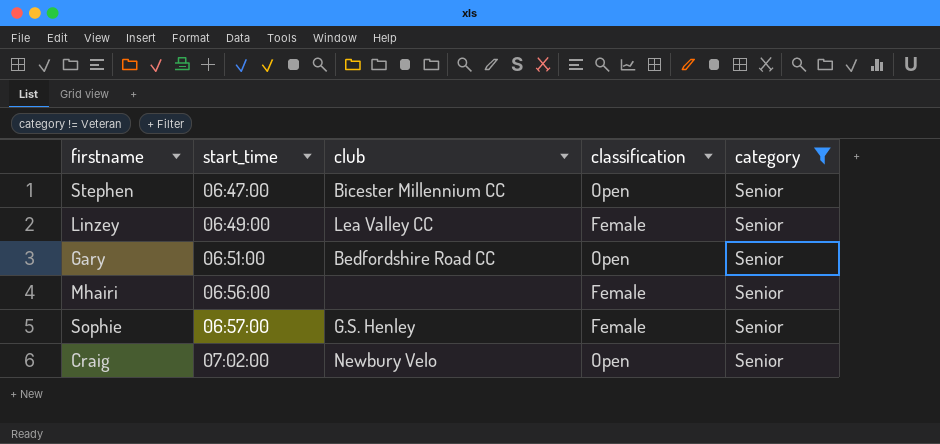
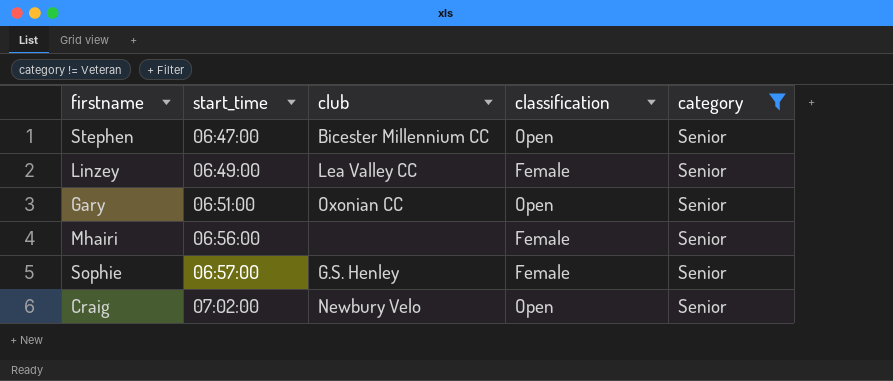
Gary | club: Bedfordshire Road CC -> Oxonian CC

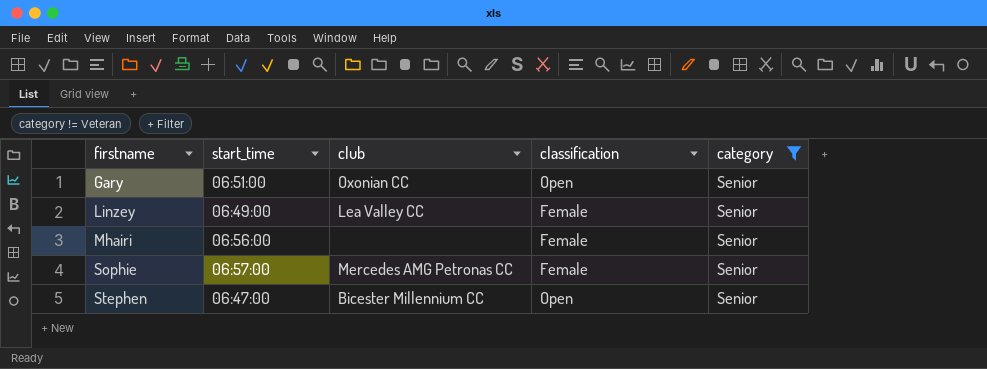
row order: start_time ascending -> firstname ascending
row Craig: 07:02:00 | Newbury Velo | Open | Senior -> none
Sophie | club: G.S. Henley -> Mercedes AMG Petronas CC

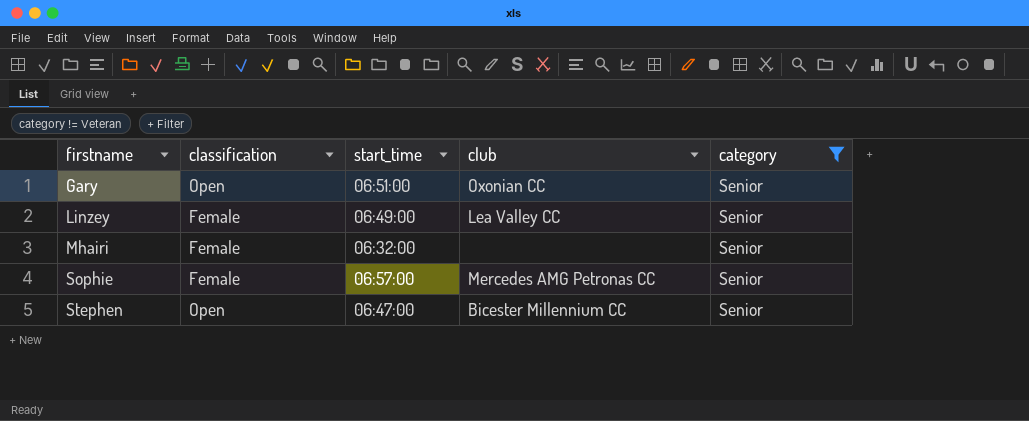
column classification | position: 4 -> 2
Mhairi | start_time: 06:56:00 -> 06:32:00

